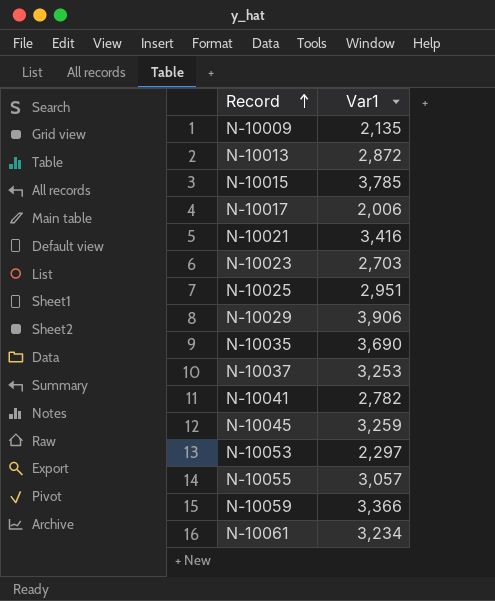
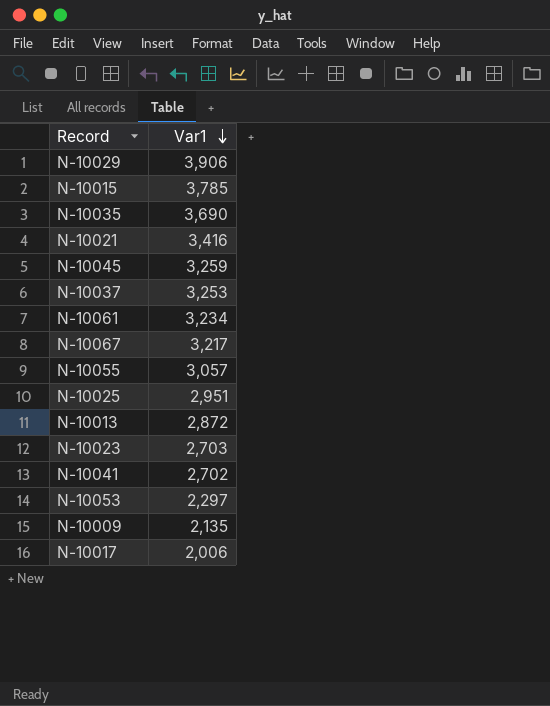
row order: Record ascending -> Var1 descending
row N-10059: 3,366 -> none
row N-10067: none -> 3,217
N-10041 | Var1: 2,782 -> 2,702

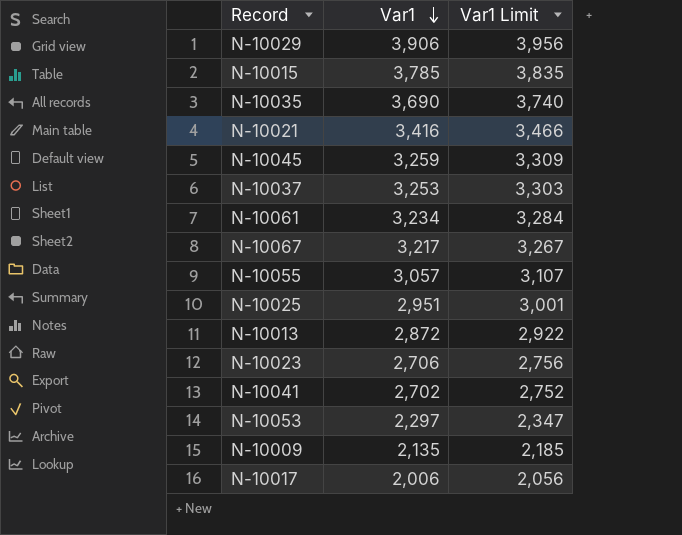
column Var1 Limit | formula: none -> [Var1] + 50
N-10023 | Var1: 2,703 -> 2,706

